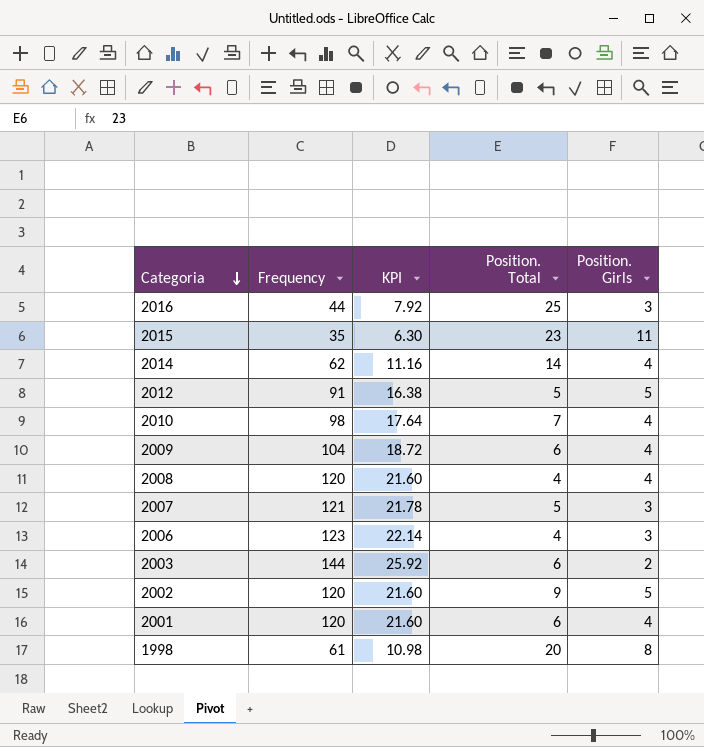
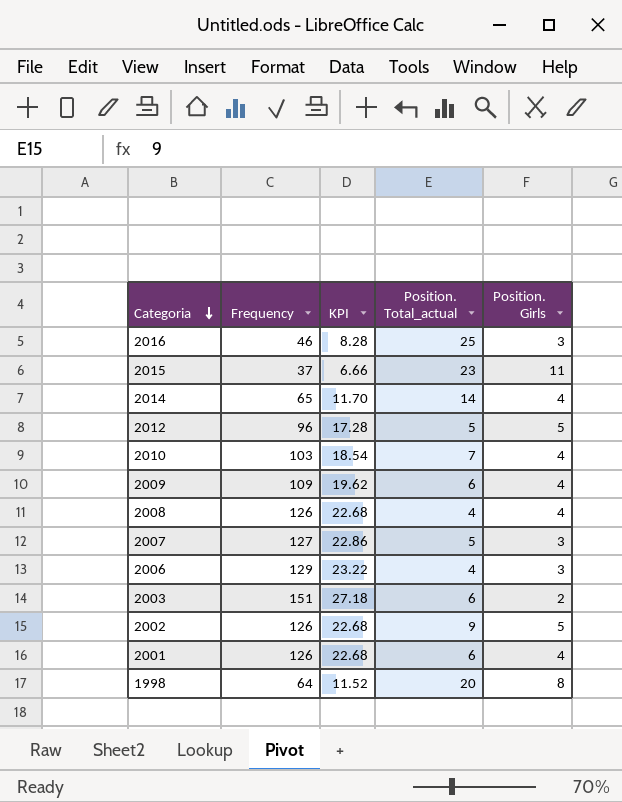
column name: Position. Total -> Position. Total_actual
2016 | Frequency: 44 -> 46
2016 | KPI: 7.92 -> 8.28
2015 | Frequency: 35 -> 37
2015 | KPI: 6.30 -> 6.66
2014 | Frequency: 62 -> 65
2014 | KPI: 11.16 -> 11.70
2012 | Frequency: 91 -> 96
2012 | KPI: 16.38 -> 17.28
2010 | Frequency: 98 -> 103
2010 | KPI: 17.64 -> 18.54
2009 | Frequency: 104 -> 109
2009 | KPI: 18.72 -> 19.62
2008 | Frequency: 120 -> 126
2008 | KPI: 21.60 -> 22.68
2007 | Frequency: 121 -> 127
2007 | KPI: 21.78 -> 22.86
2006 | Frequency: 123 -> 129
2006 | KPI: 22.14 -> 23.22
2003 | Frequency: 144 -> 151
2003 | KPI: 25.92 -> 27.18
2002 | Frequency: 120 -> 126
2002 | KPI: 21.60 -> 22.68
2001 | Frequency: 120 -> 126
2001 | KPI: 21.60 -> 22.68
1998 | Frequency: 61 -> 64
1998 | KPI: 10.98 -> 11.52

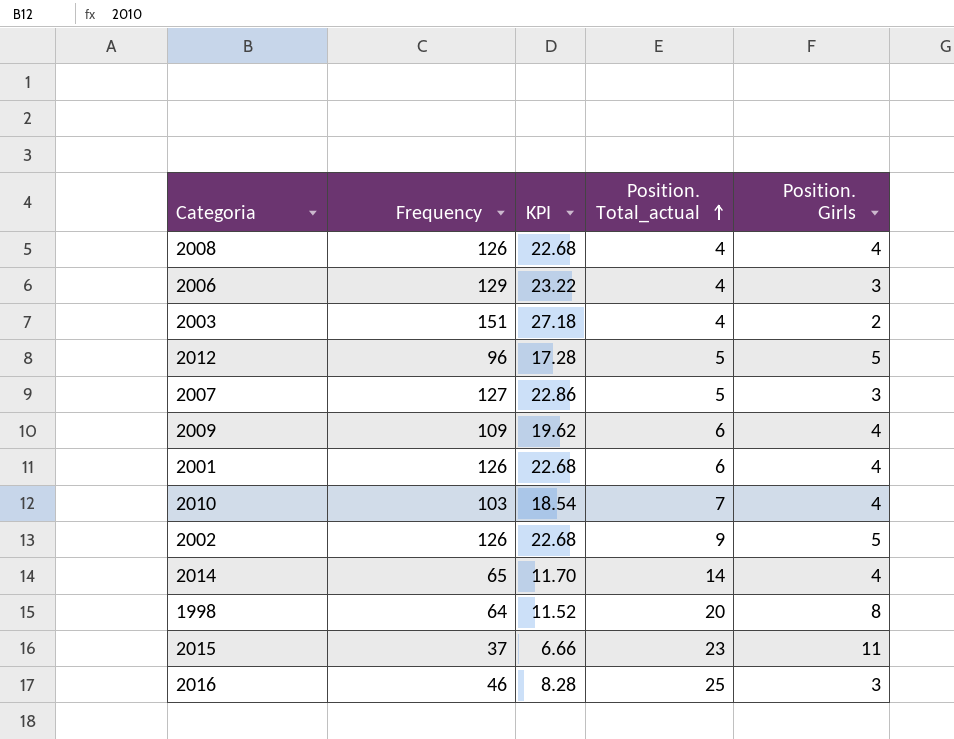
row order: Categoria descending -> Position. Total_actual ascending
2003 | Position. Total_actual: 6 -> 4

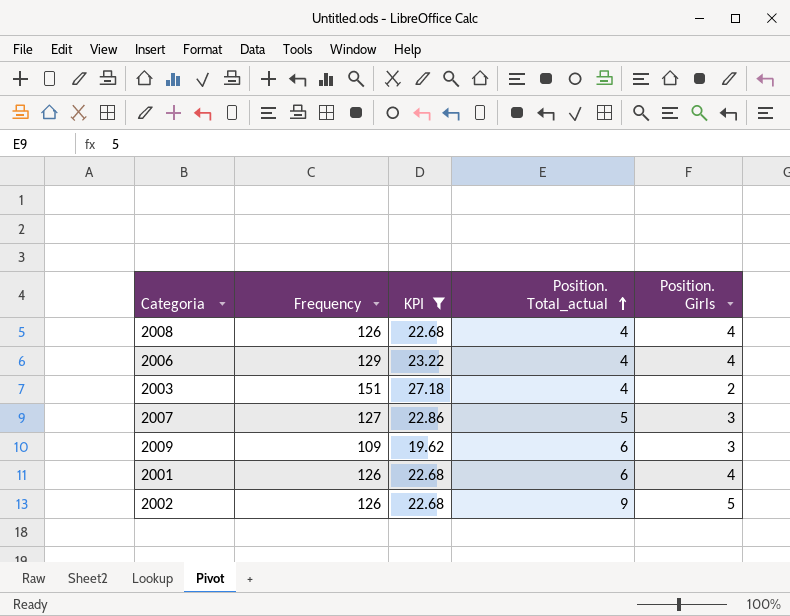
filter: none -> KPI >= 19.62
2006 | Position. Girls: 3 -> 4
2009 | Position. Girls: 4 -> 3

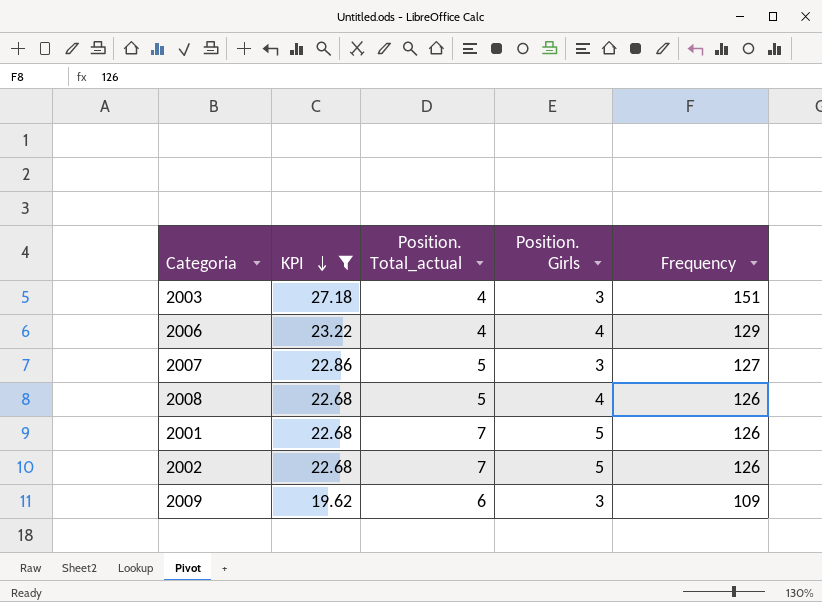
row order: Position. Total_actual ascending -> KPI descending
column Frequency | position: 2 -> 5
2003 | Position. Girls: 2 -> 3
2008 | Position. Total_actual: 4 -> 5
2001 | Position. Total_actual: 6 -> 7
2001 | Position. Girls: 4 -> 5
2002 | Position. Total_actual: 9 -> 7

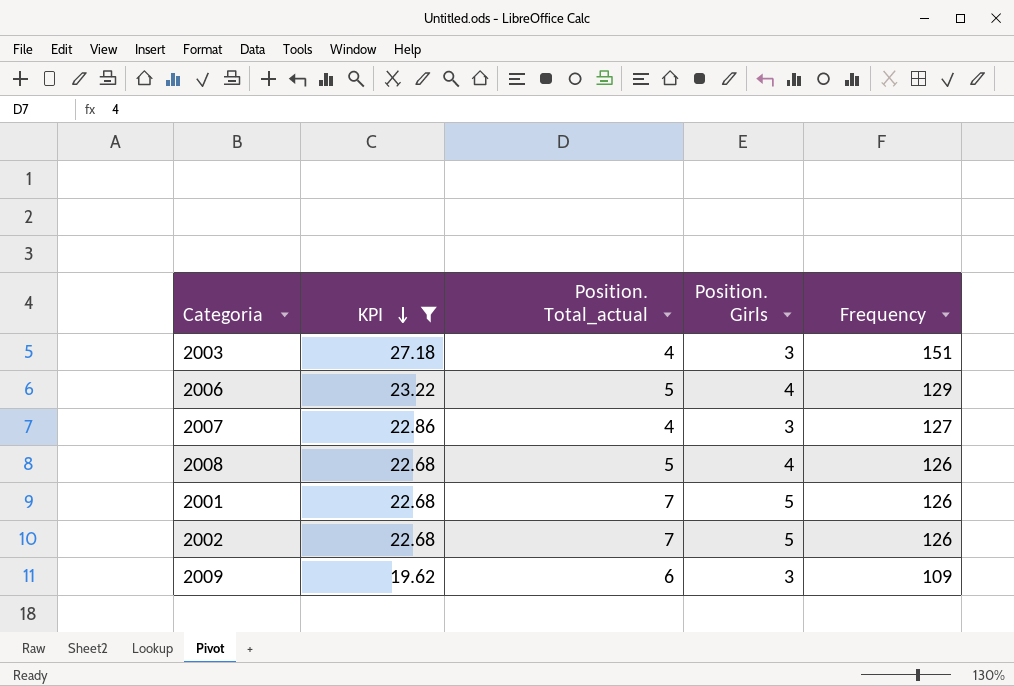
2006 | Position. Total_actual: 4 -> 5
2007 | Position. Total_actual: 5 -> 4

